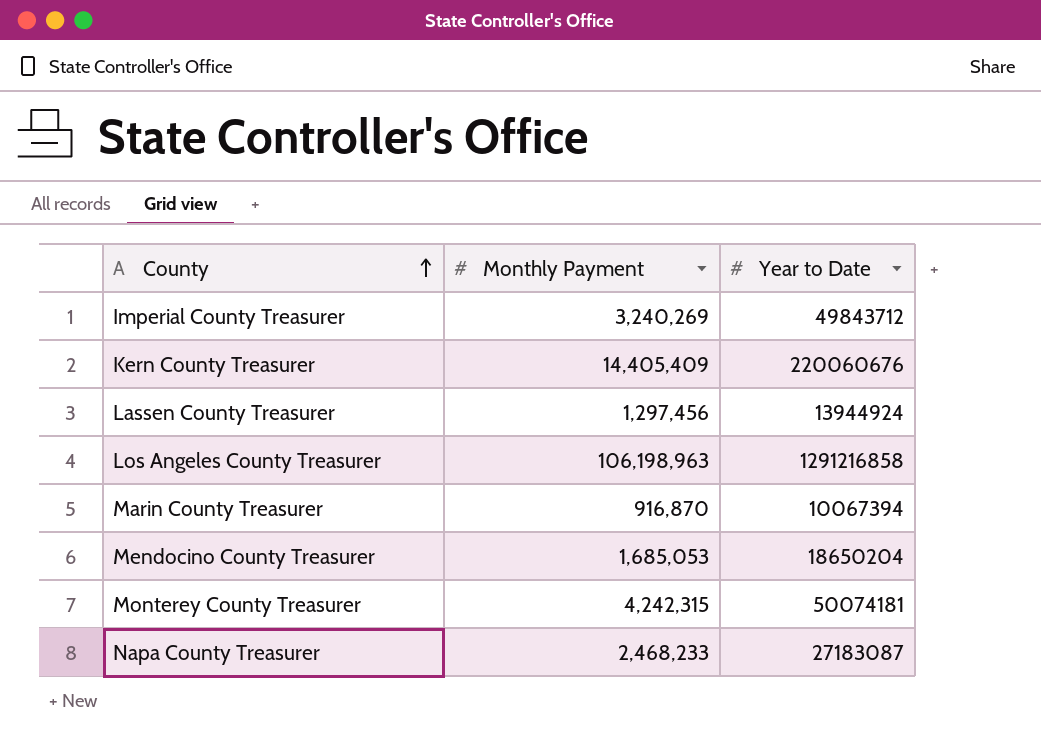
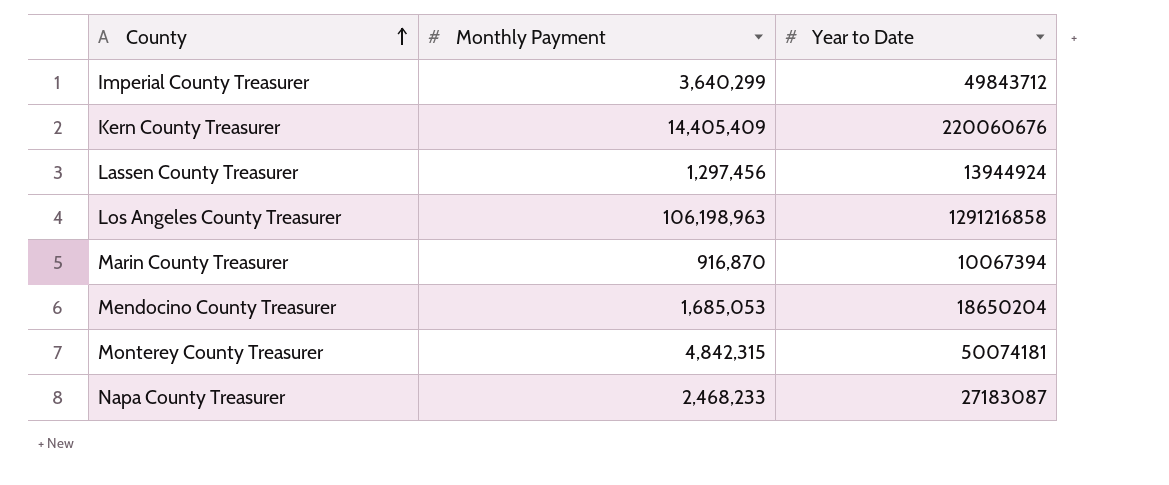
Imperial County Treasurer | Monthly Payment: 3,240,269 -> 3,640,299
Monterey County Treasurer | Monthly Payment: 4,242,315 -> 4,842,315

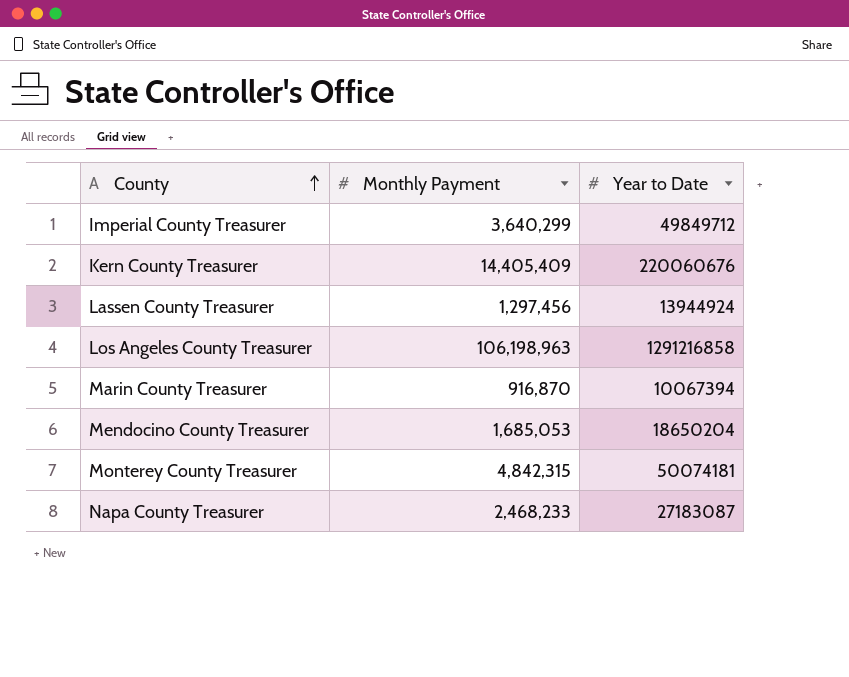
Imperial County Treasurer | Year to Date: 49843712 -> 49849712

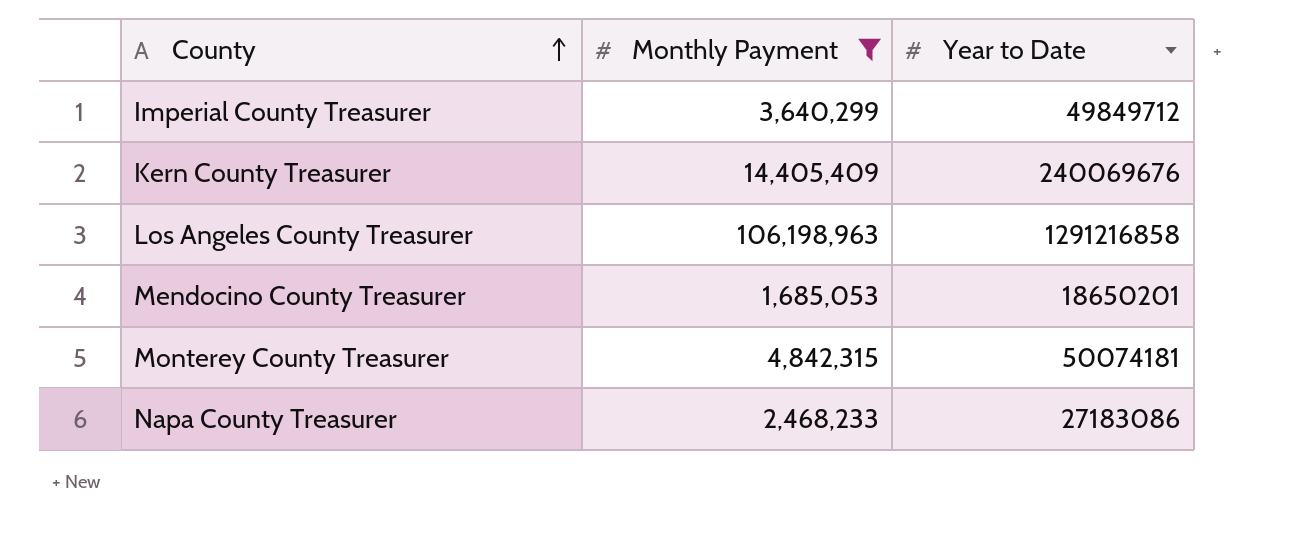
filter: none -> Monthly Payment >= 1,685,053
Kern County Treasurer | Year to Date: 220060676 -> 240069676
Mendocino County Treasurer | Year to Date: 18650204 -> 18650201
Napa County Treasurer | Year to Date: 27183087 -> 27183086

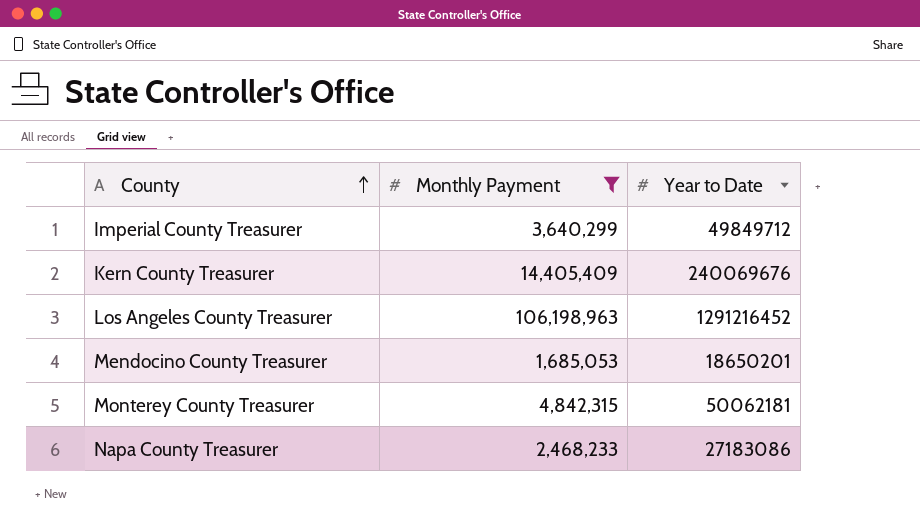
Los Angeles County Treasurer | Year to Date: 1291216858 -> 1291216452
Monterey County Treasurer | Year to Date: 50074181 -> 50062181

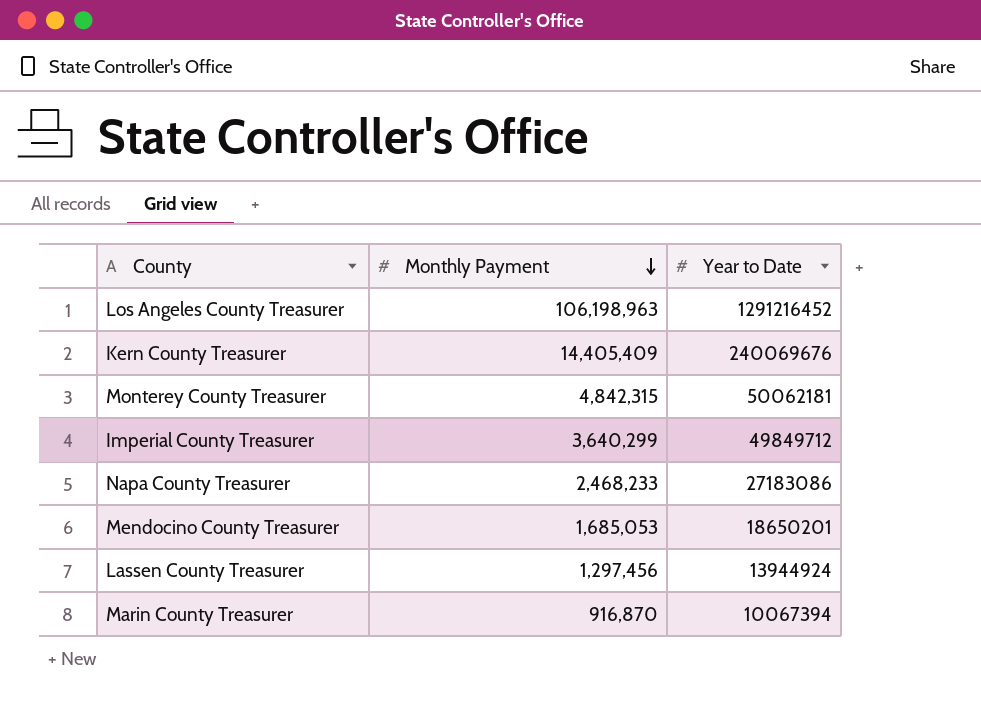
filter: Monthly Payment >= 1,685,053 -> none
row order: County ascending -> Monthly Payment descending

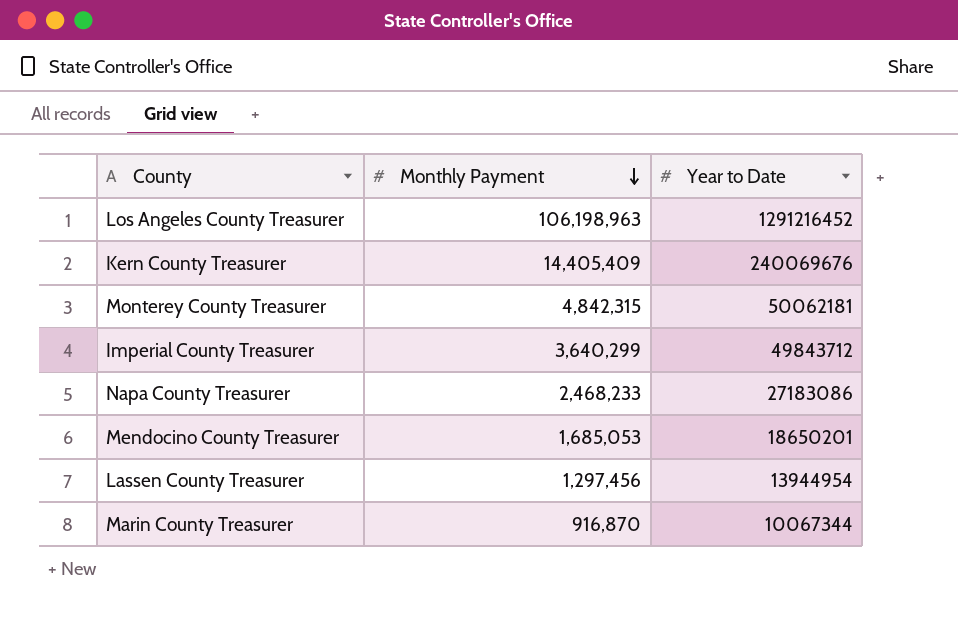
Imperial County Treasurer | Year to Date: 49849712 -> 49843712
Lassen County Treasurer | Year to Date: 13944924 -> 13944954
Marin County Treasurer | Year to Date: 10067394 -> 10067344

